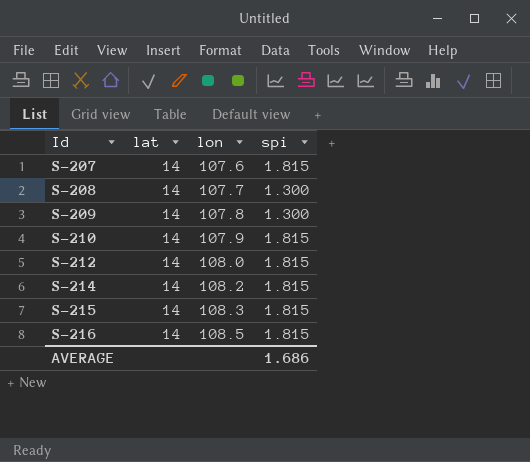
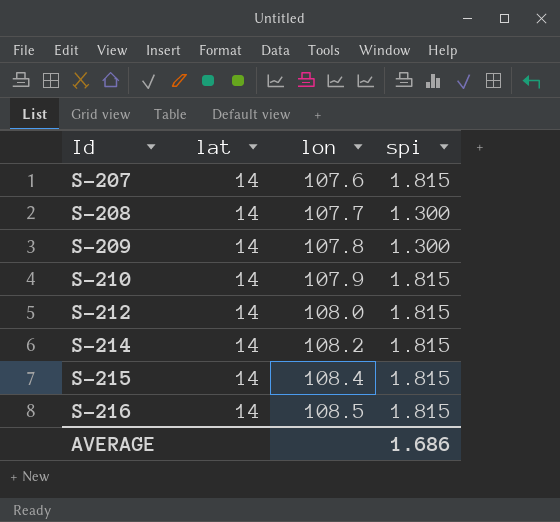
S-215 | lon: 108.3 -> 108.4

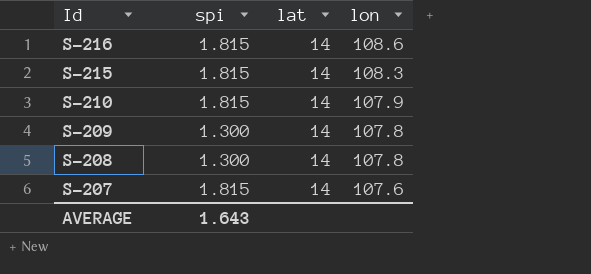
row order: Id ascending -> Id descending
column spi | position: 4 -> 2
row S-212: 14 | 108.0 | 1.815 -> none
row S-214: 14 | 108.2 | 1.815 -> none
S-216 | lon: 108.5 -> 108.6
S-215 | lon: 108.4 -> 108.3
S-208 | lon: 107.7 -> 107.8
AVERAGE | spi: 1.686 -> 1.643

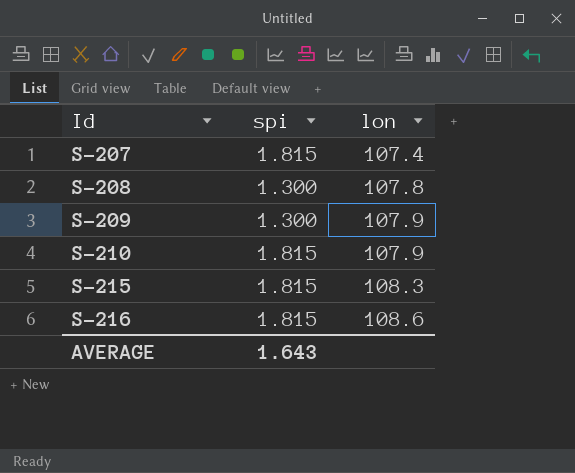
row order: Id descending -> Id ascending
column lat | position: 3 -> none
S-207 | lon: 107.6 -> 107.4
S-209 | lon: 107.8 -> 107.9

